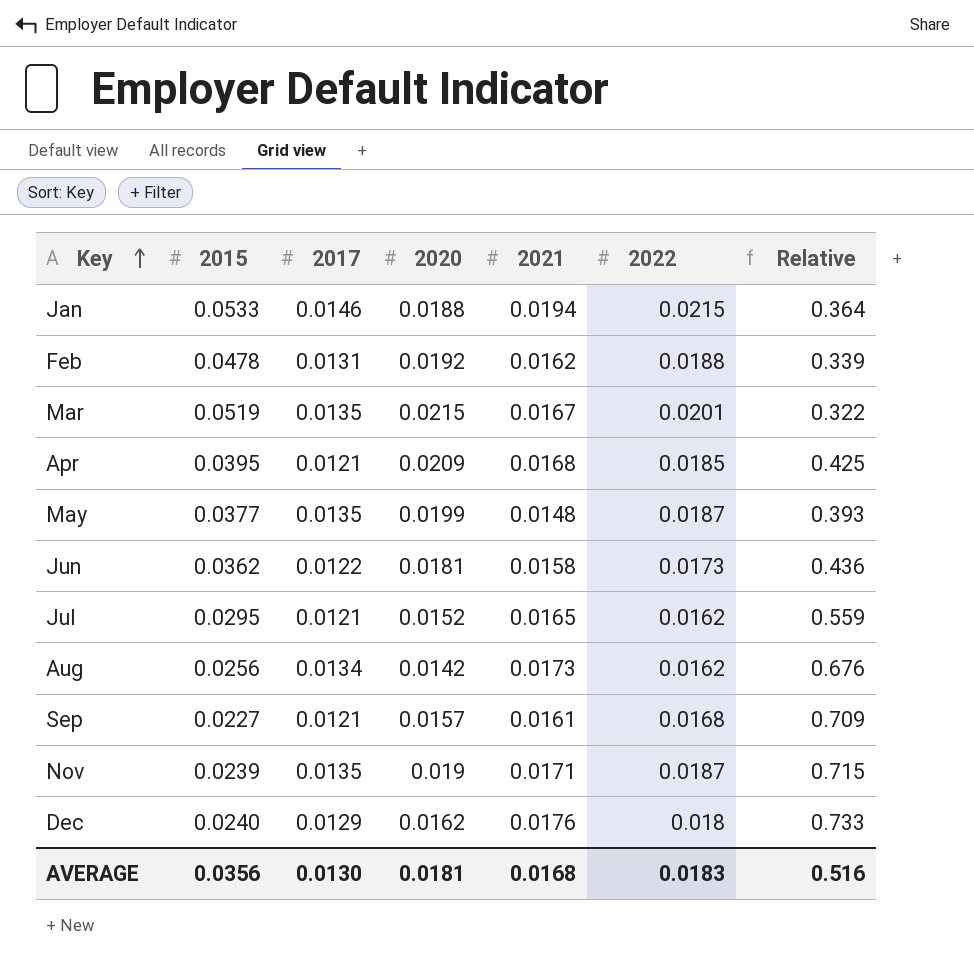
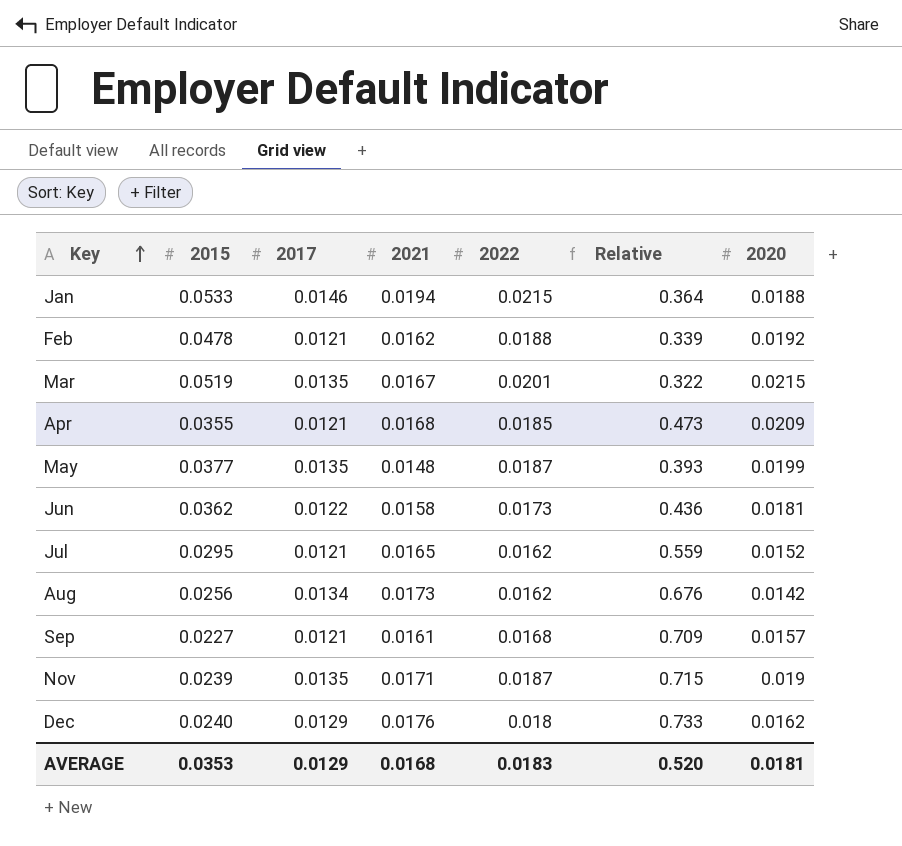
column 2020 | position: 4 -> 7
Feb | 2017: 0.0131 -> 0.0121
Apr | 2015: 0.0395 -> 0.0355
Apr | Relative: 0.425 -> 0.473
AVERAGE | 2015: 0.0356 -> 0.0353
AVERAGE | 2017: 0.0130 -> 0.0129
AVERAGE | Relative: 0.516 -> 0.520

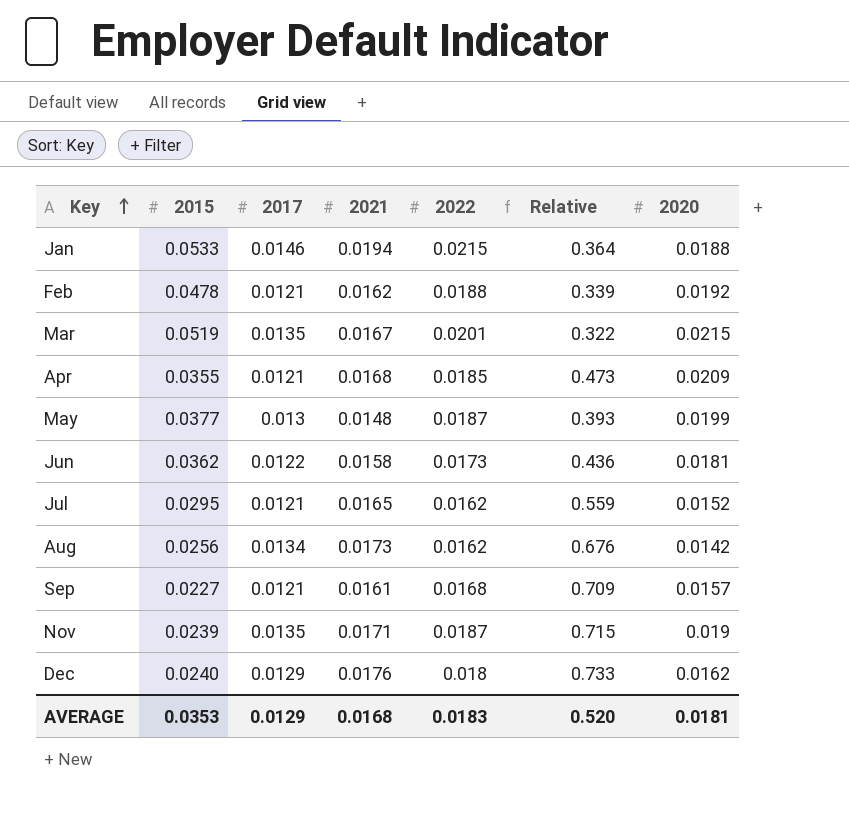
May | 2017: 0.0135 -> 0.013

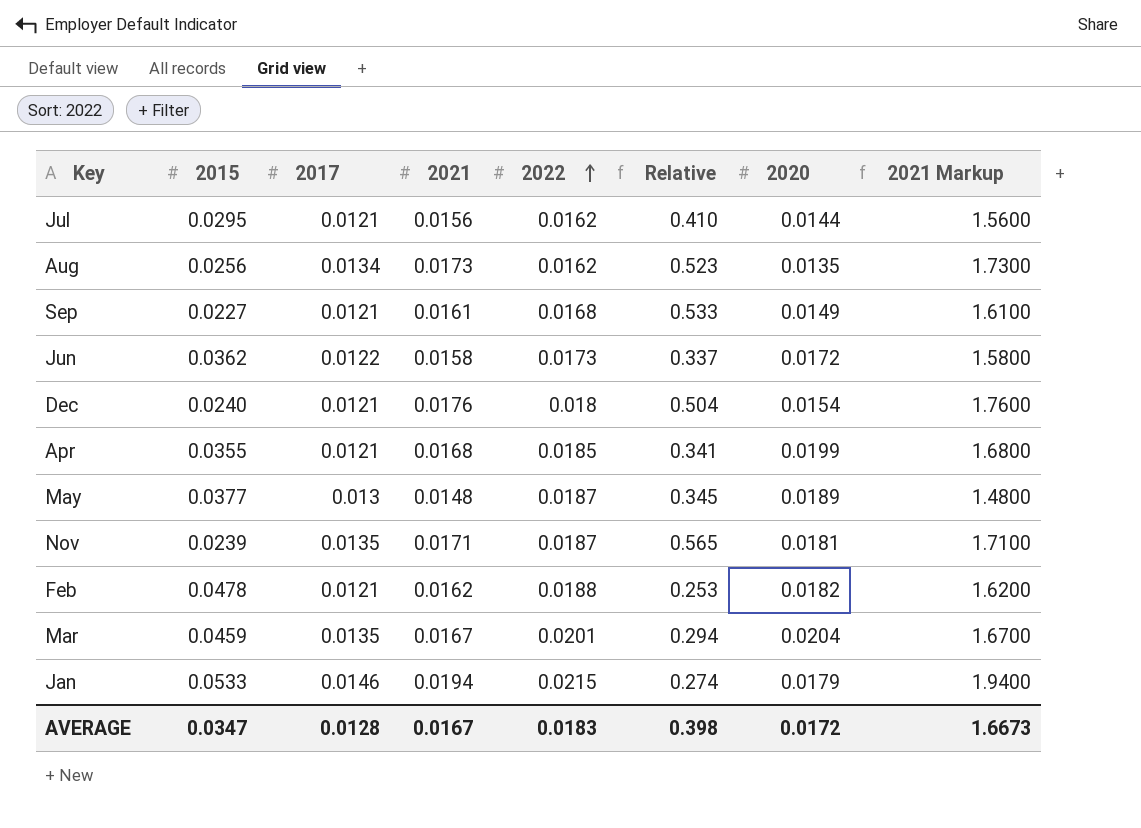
row order: Key ascending -> 2022 ascending
column Relative | formula: [2021] / [2015] -> [2017] / [2015]
column 2021 Markup | formula: none -> [2021] * 100
Jul | 2021: 0.0165 -> 0.0156
Jul | 2020: 0.0152 -> 0.0144
Aug | 2020: 0.0142 -> 0.0135
Sep | 2020: 0.0157 -> 0.0149
Jun | 2020: 0.0181 -> 0.0172
Dec | 2017: 0.0129 -> 0.0121
Dec | 2020: 0.0162 -> 0.0154
Apr | 2020: 0.0209 -> 0.0199
May | 2020: 0.0199 -> 0.0189
Nov | 2020: 0.019 -> 0.0181
Feb | 2020: 0.0192 -> 0.0182
Mar | 2015: 0.0519 -> 0.0459
Mar | 2020: 0.0215 -> 0.0204
Jan | 2020: 0.0188 -> 0.0179
AVERAGE | 2015: 0.0353 -> 0.0347
AVERAGE | 2017: 0.0129 -> 0.0128
AVERAGE | 2021: 0.0168 -> 0.0167
AVERAGE | Relative: 0.520 -> 0.398
AVERAGE | 2020: 0.0181 -> 0.0172

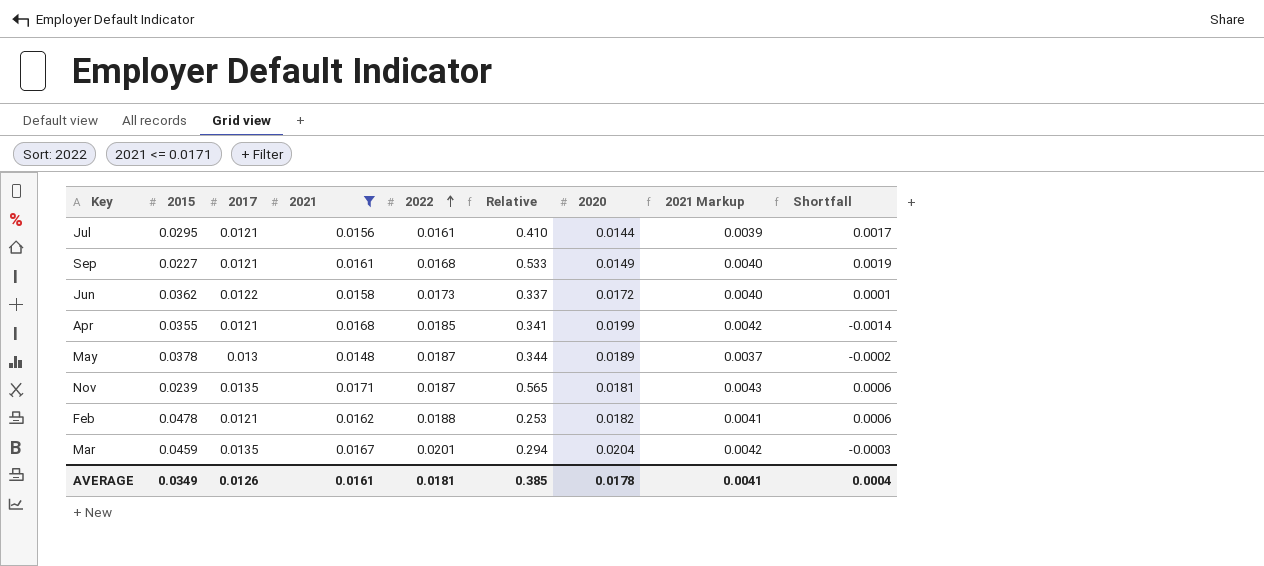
filter: none -> 2021 <= 0.0171
column 2021 Markup | formula: [2021] * 100 -> [2021] * 0.25
column Shortfall | formula: none -> [2022] - [2020]
Jul | 2022: 0.0162 -> 0.0161
May | 2015: 0.0377 -> 0.0378
May | Relative: 0.345 -> 0.344
AVERAGE | 2015: 0.0347 -> 0.0349
AVERAGE | 2017: 0.0128 -> 0.0126
AVERAGE | 2021: 0.0167 -> 0.0161
AVERAGE | 2022: 0.0183 -> 0.0181
AVERAGE | Relative: 0.398 -> 0.385
AVERAGE | 2020: 0.0172 -> 0.0178
AVERAGE | 2021 Markup: 1.6673 -> 0.0041

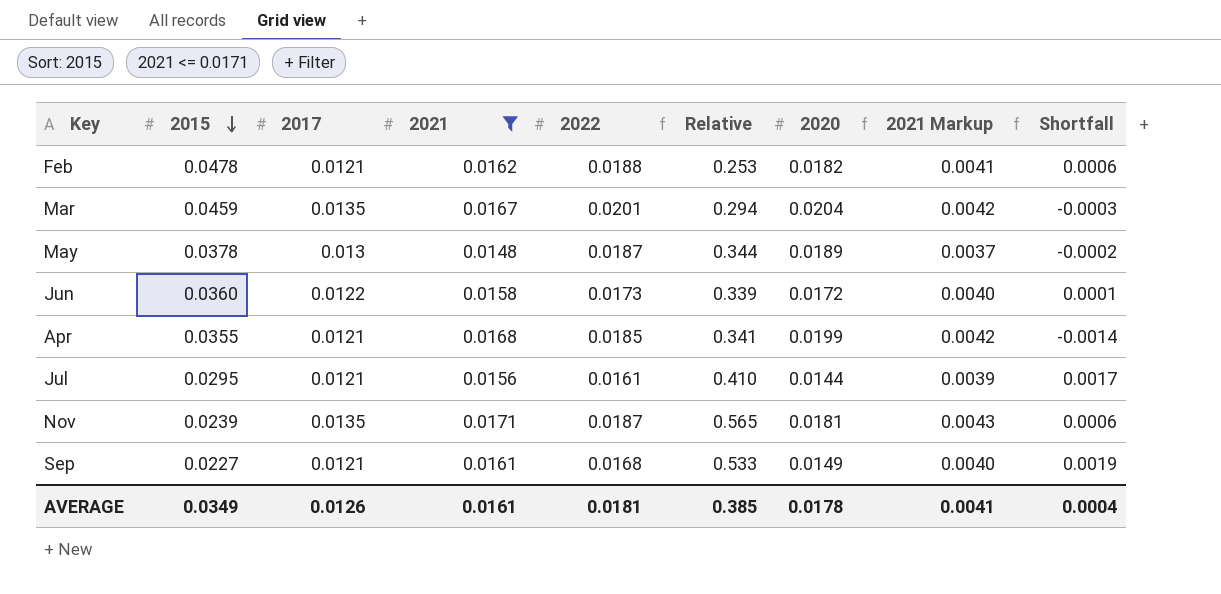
row order: 2022 ascending -> 2015 descending
Jun | 2015: 0.0362 -> 0.0360
Jun | Relative: 0.337 -> 0.339

